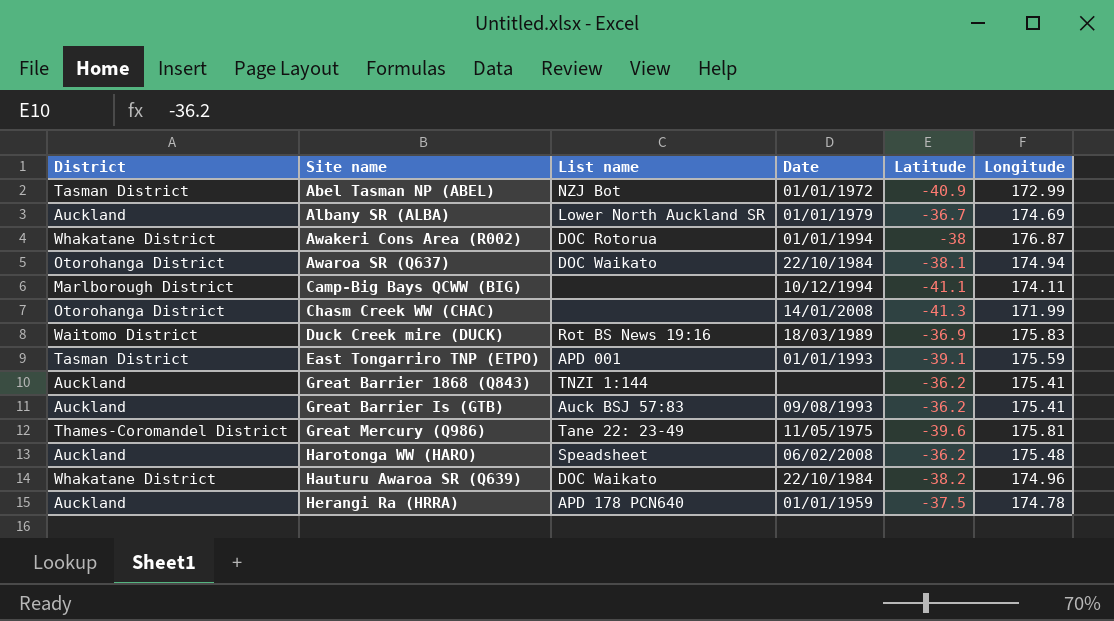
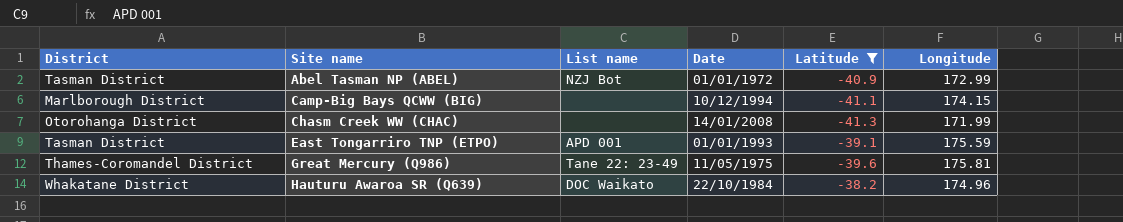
filter: none -> Latitude <= -38.2
Camp-Big Bays QCWW (BIG) | Longitude: 174.11 -> 174.15

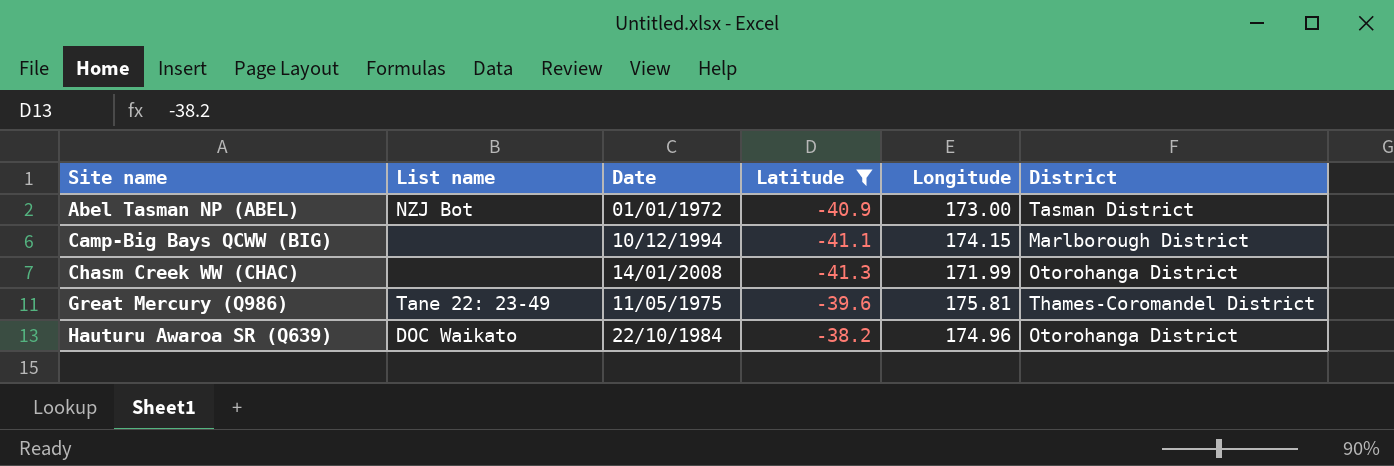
column District | position: 1 -> 6
row East Tongarriro TNP (ETPO): Tasman District | APD 001 | 01/01/1993 | -39.1 | 175.59 -> none
Abel Tasman NP (ABEL) | Longitude: 172.99 -> 173.00
Hauturu Awaroa SR (Q639) | District: Whakatane District -> Otorohanga District

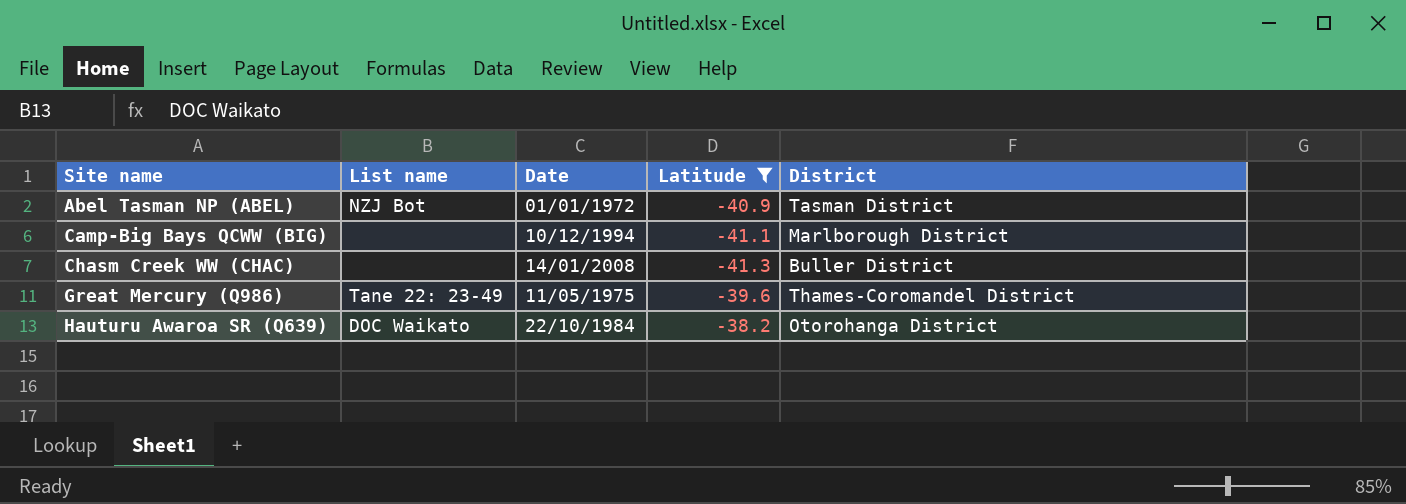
column Longitude | position: 5 -> none
Chasm Creek WW (CHAC) | District: Otorohanga District -> Buller District

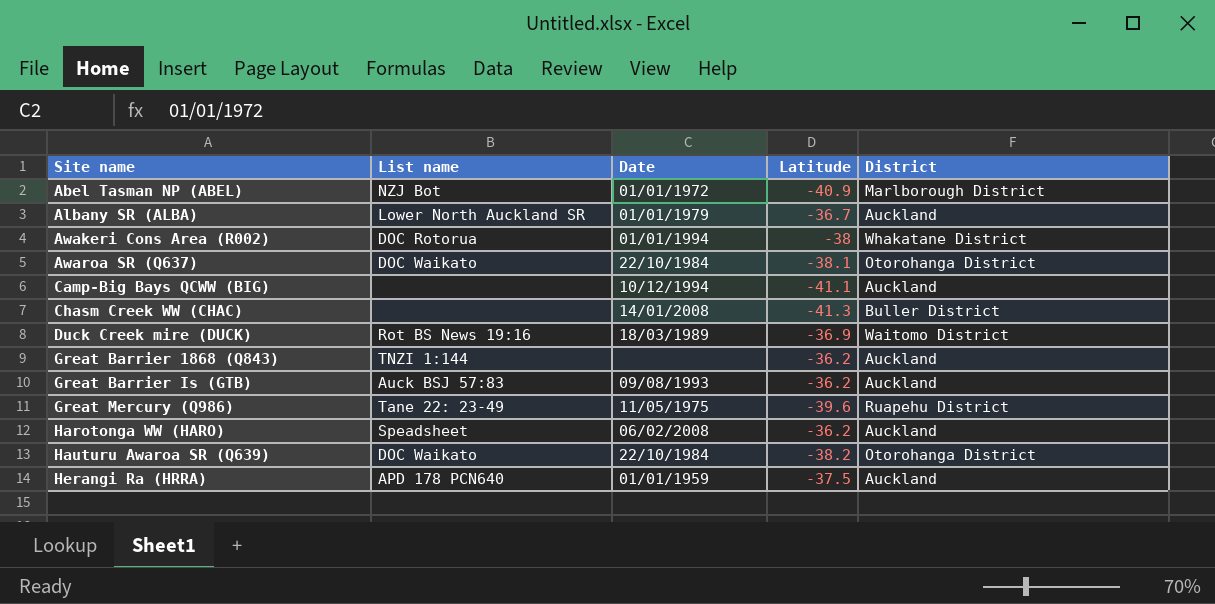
filter: Latitude <= -38.2 -> none
Abel Tasman NP (ABEL) | District: Tasman District -> Marlborough District
Camp-Big Bays QCWW (BIG) | District: Marlborough District -> Auckland
Great Mercury (Q986) | District: Thames-Coromandel District -> Ruapehu District

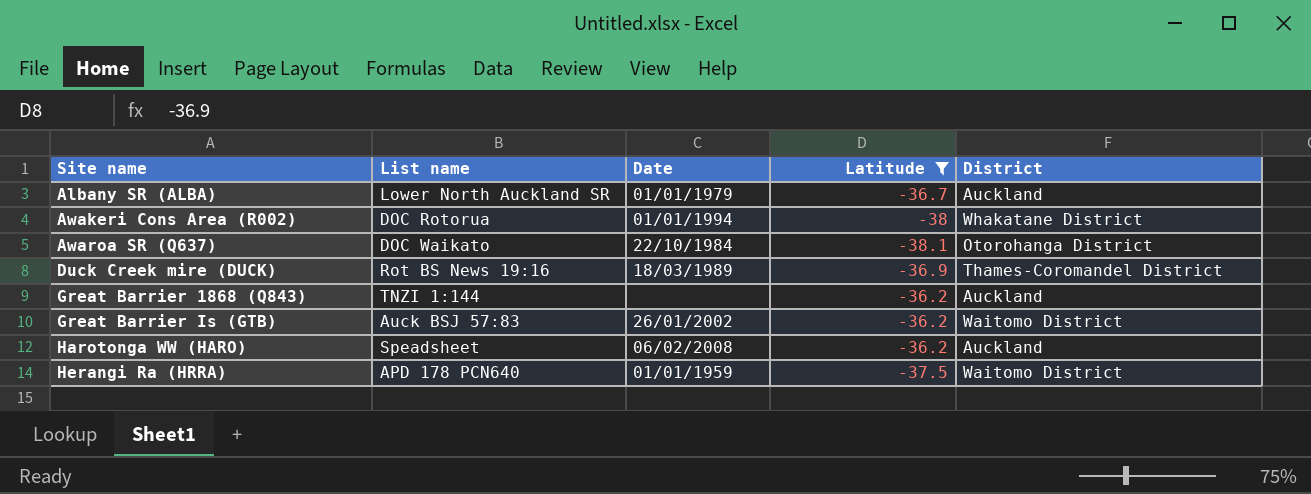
filter: none -> Latitude >= -38.1
Duck Creek mire (DUCK) | District: Waitomo District -> Thames-Coromandel District
Great Barrier Is (GTB) | Date: 09/08/1993 -> 26/01/2002
Great Barrier Is (GTB) | District: Auckland -> Waitomo District
Herangi Ra (HRRA) | District: Auckland -> Waitomo District

